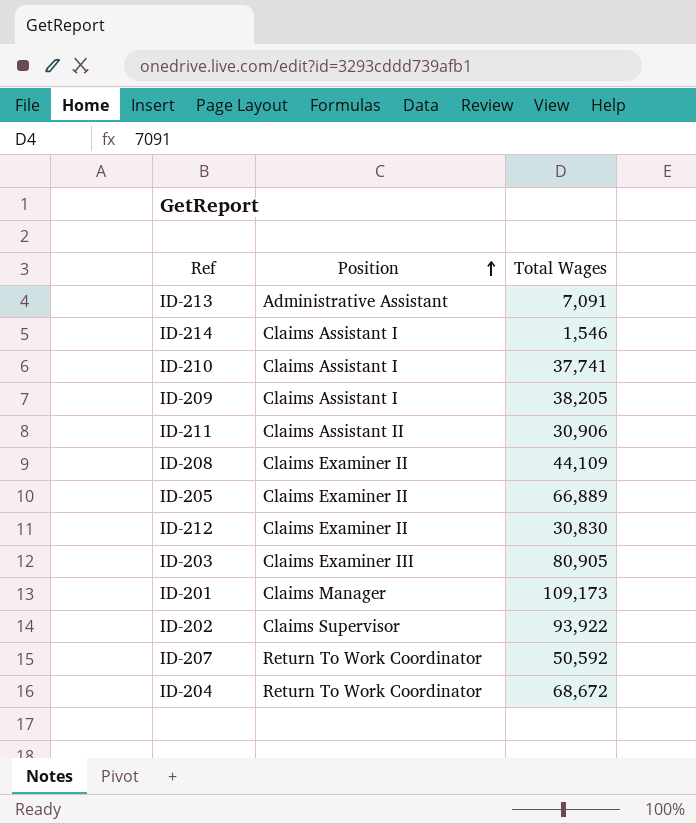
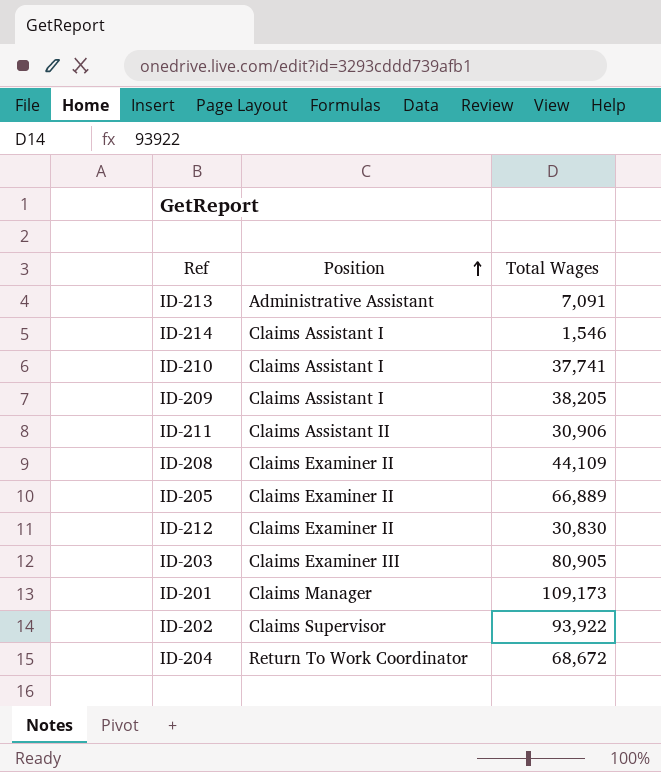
row ID-207: Return To Work Coordinator | 50,592 -> none

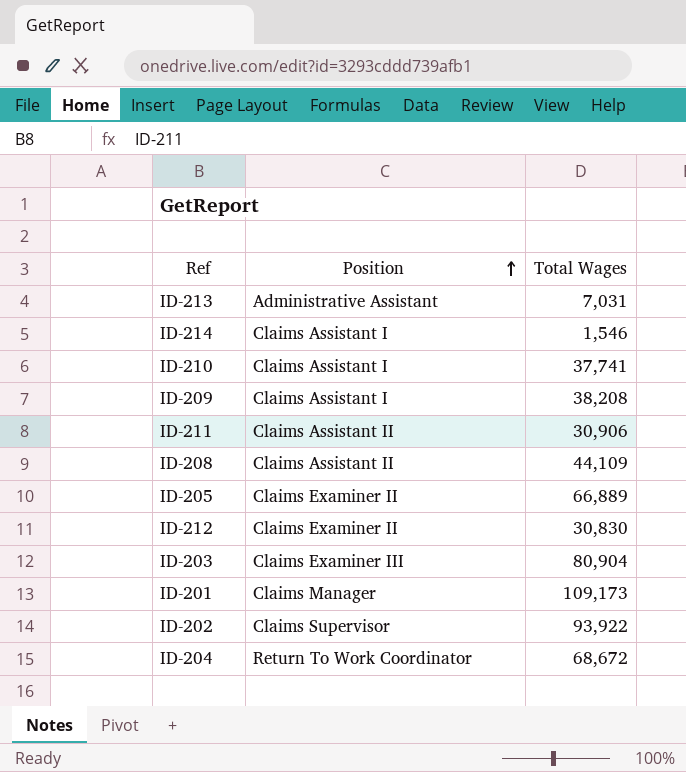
ID-213 | Total Wages: 7,091 -> 7,031
ID-209 | Total Wages: 38,205 -> 38,208
ID-208 | Position: Claims Examiner II -> Claims Assistant II
ID-203 | Total Wages: 80,905 -> 80,904

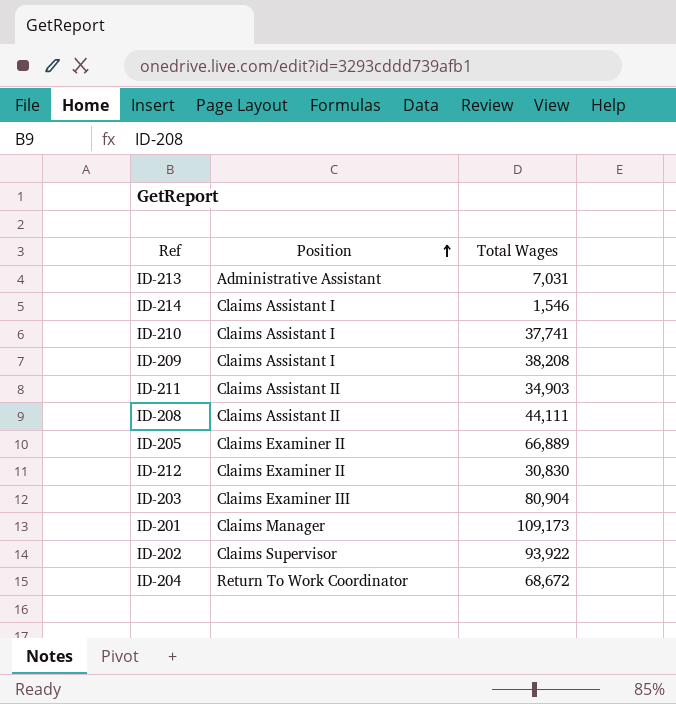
ID-211 | Total Wages: 30,906 -> 34,903
ID-208 | Total Wages: 44,109 -> 44,111

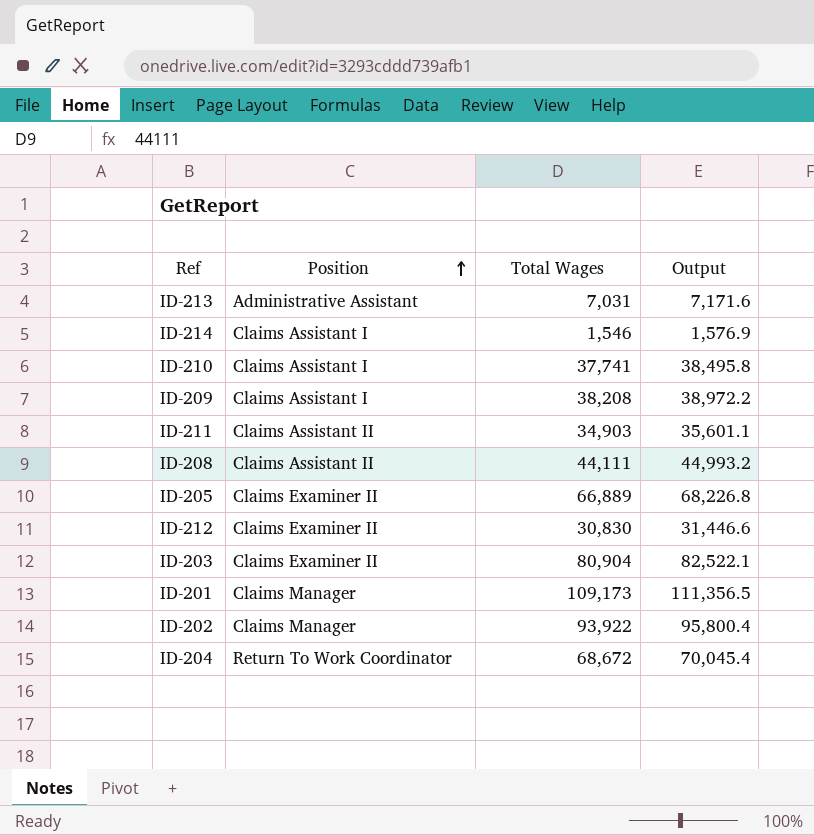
column Output | formula: none -> [Total Wages] * 1.02
ID-203 | Position: Claims Examiner III -> Claims Examiner II
ID-202 | Position: Claims Supervisor -> Claims Manager

